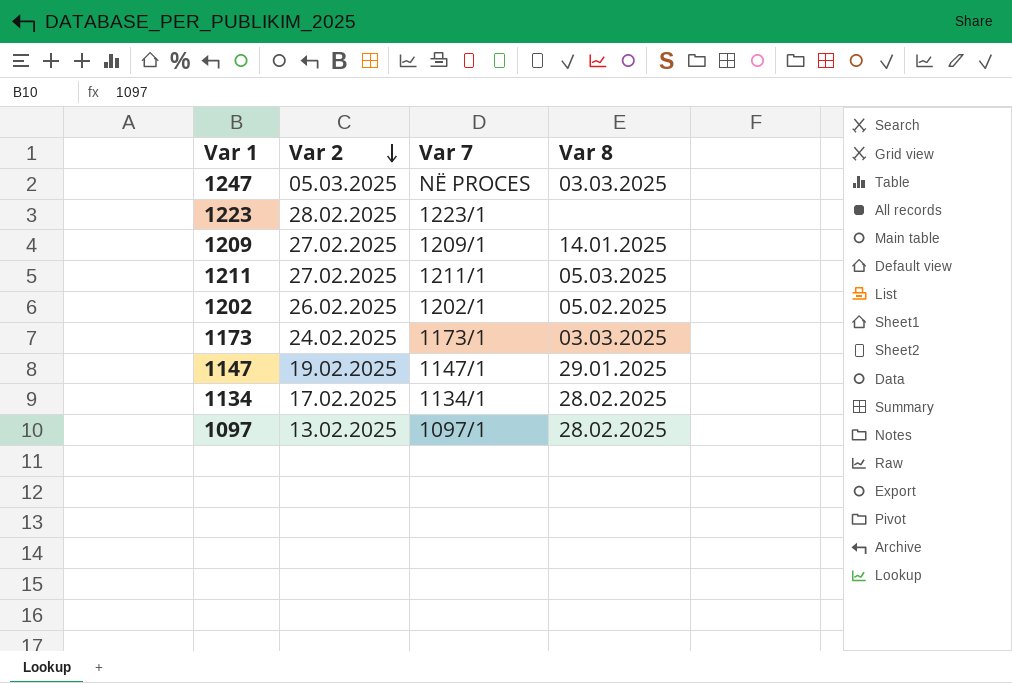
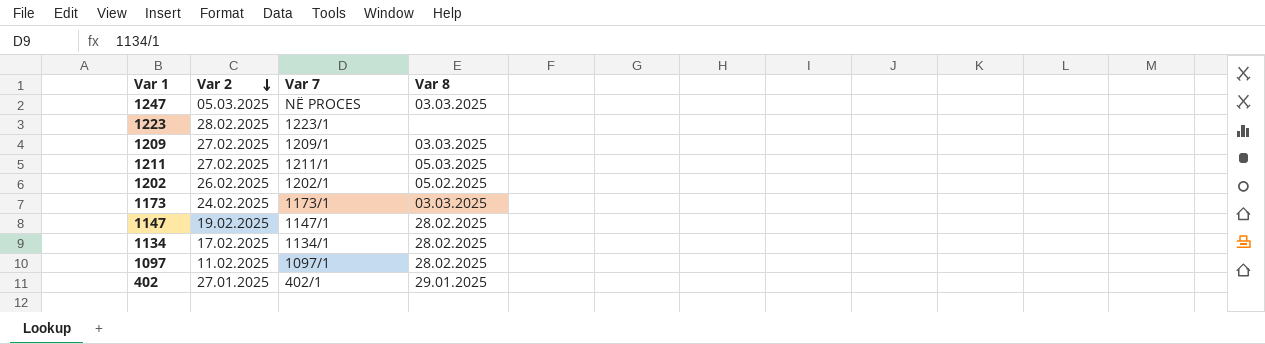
1209 | Var 8: 14.01.2025 -> 03.03.2025
1147 | Var 8: 29.01.2025 -> 28.02.2025
1097 | Var 2: 13.02.2025 -> 11.02.2025
row 402: none -> 27.01.2025 | 402/1 | 29.01.2025

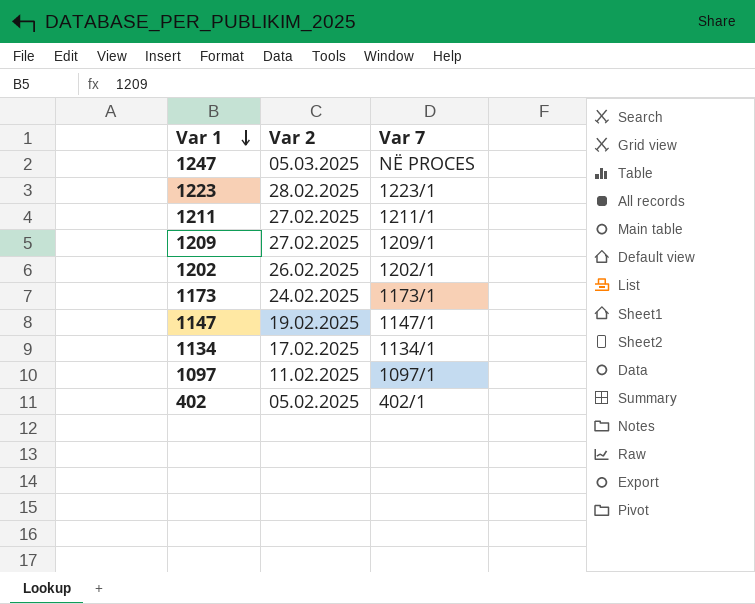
row order: Var 2 descending -> Var 1 descending
column Var 8 | position: 4 -> none
402 | Var 2: 27.01.2025 -> 05.02.2025

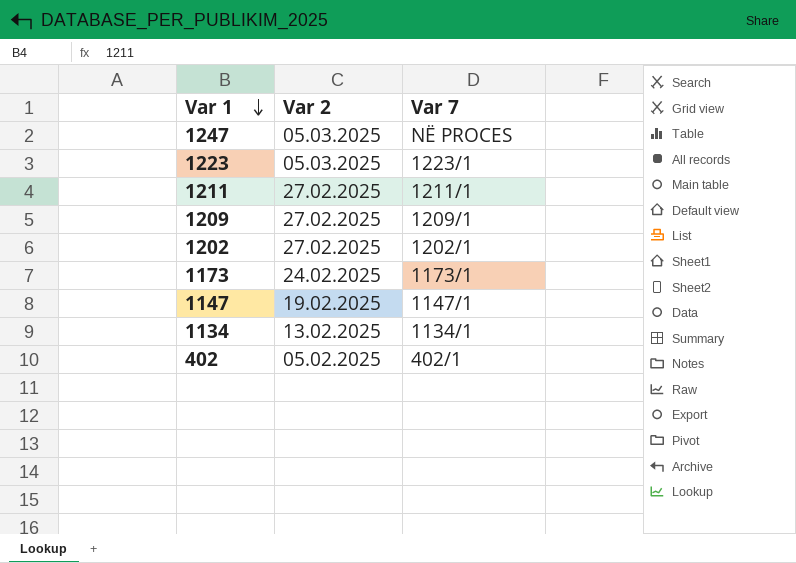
row 1097: 11.02.2025 | 1097/1 -> none
1223 | Var 2: 28.02.2025 -> 05.03.2025
1202 | Var 2: 26.02.2025 -> 27.02.2025
1134 | Var 2: 17.02.2025 -> 13.02.2025

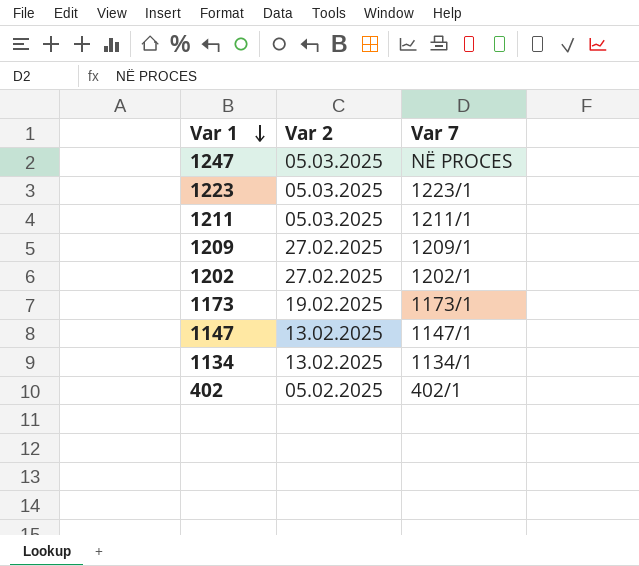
1211 | Var 2: 27.02.2025 -> 05.03.2025
1173 | Var 2: 24.02.2025 -> 19.02.2025
1147 | Var 2: 19.02.2025 -> 13.02.2025

